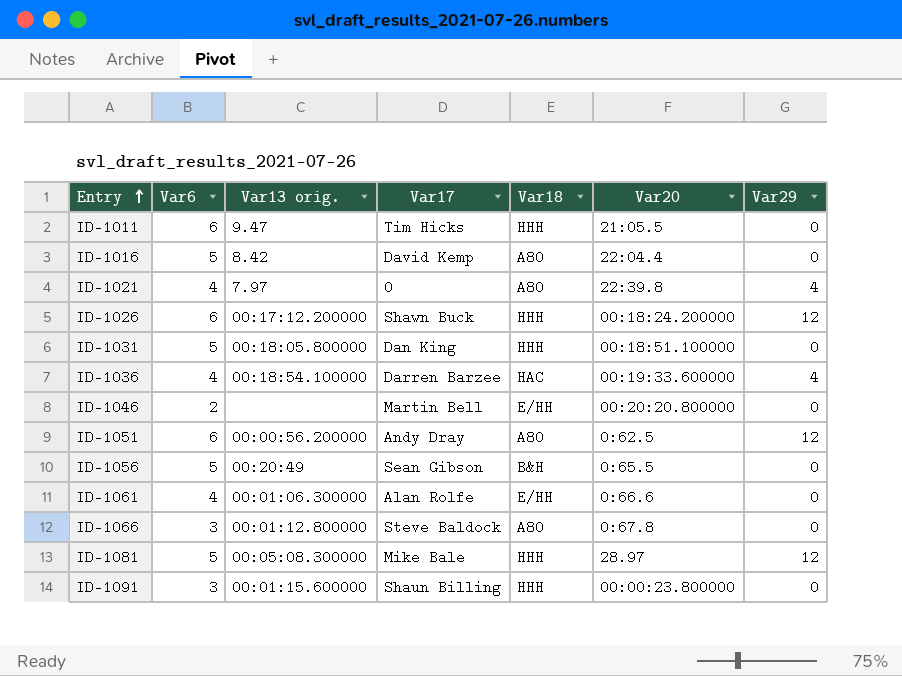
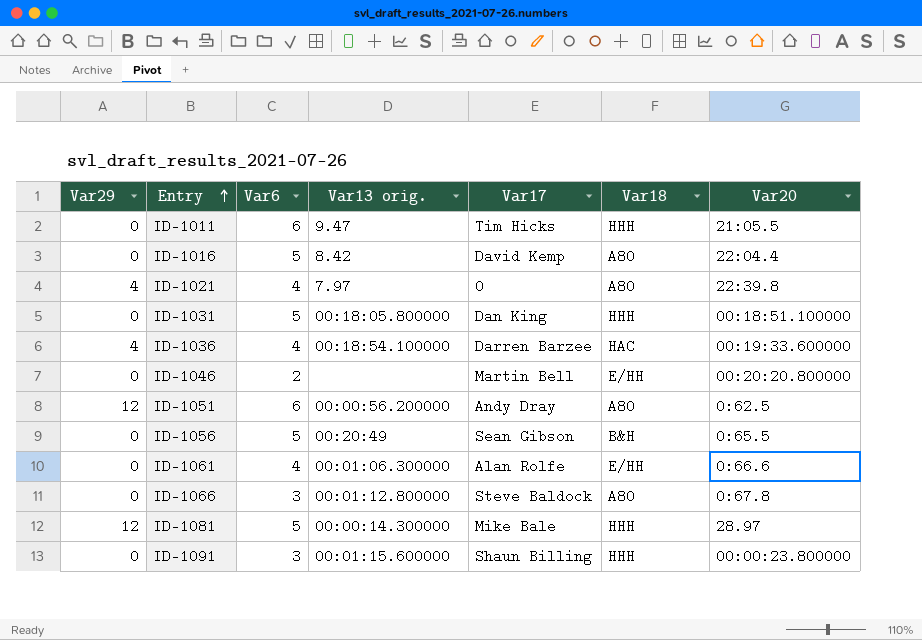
column Var29 | position: 7 -> 1
row ID-1026: 6 | 00:17:12.200000 | Shawn Buck | HHH | 00:18:24.200000 | 12 -> none
ID-1081 | Var13 orig.: 00:05:08.300000 -> 00:00:14.300000

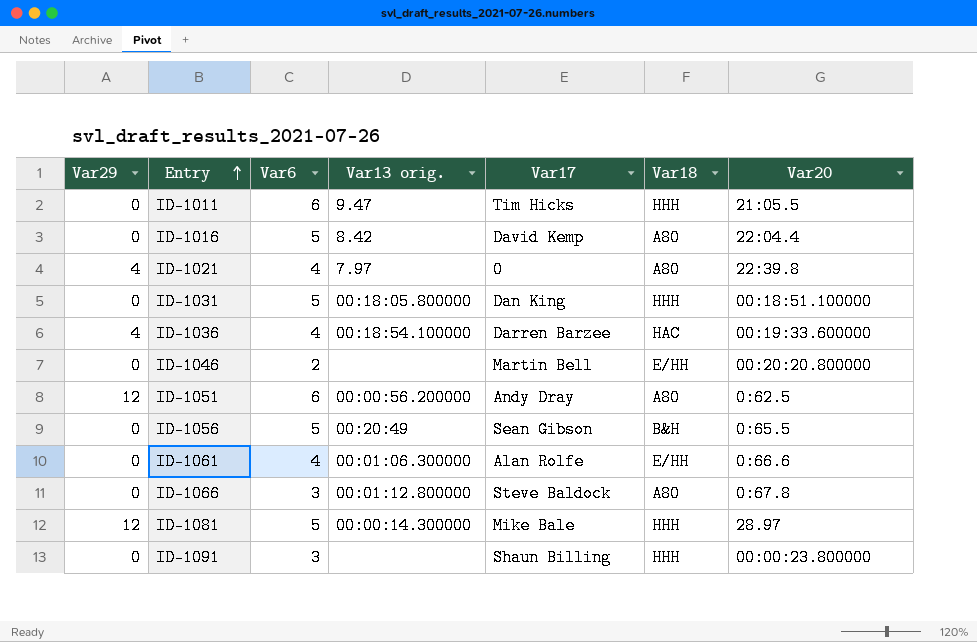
ID-1091 | Var13 orig.: 00:01:15.600000 -> none

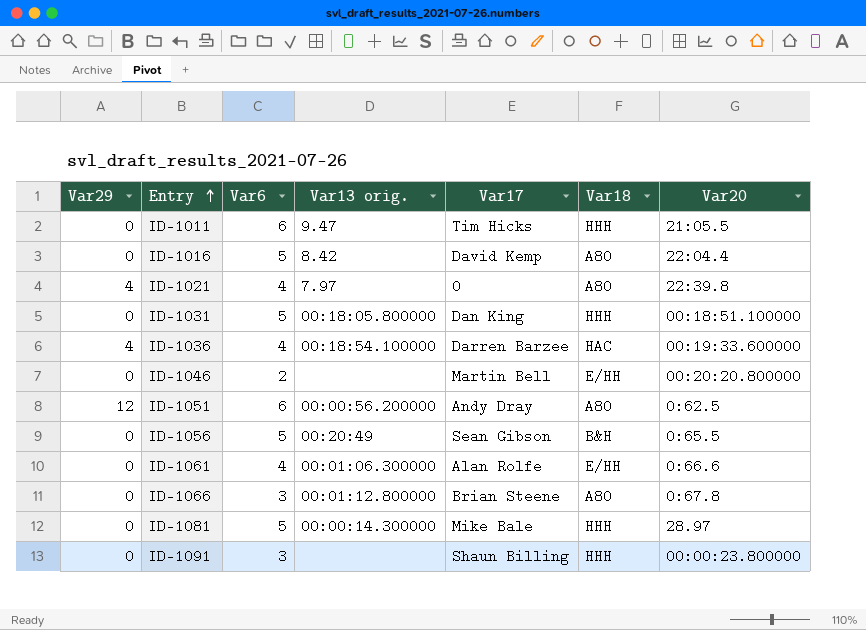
ID-1066 | Var17: Steve Baldock -> Brian Steene
ID-1081 | Var29: 12 -> 0

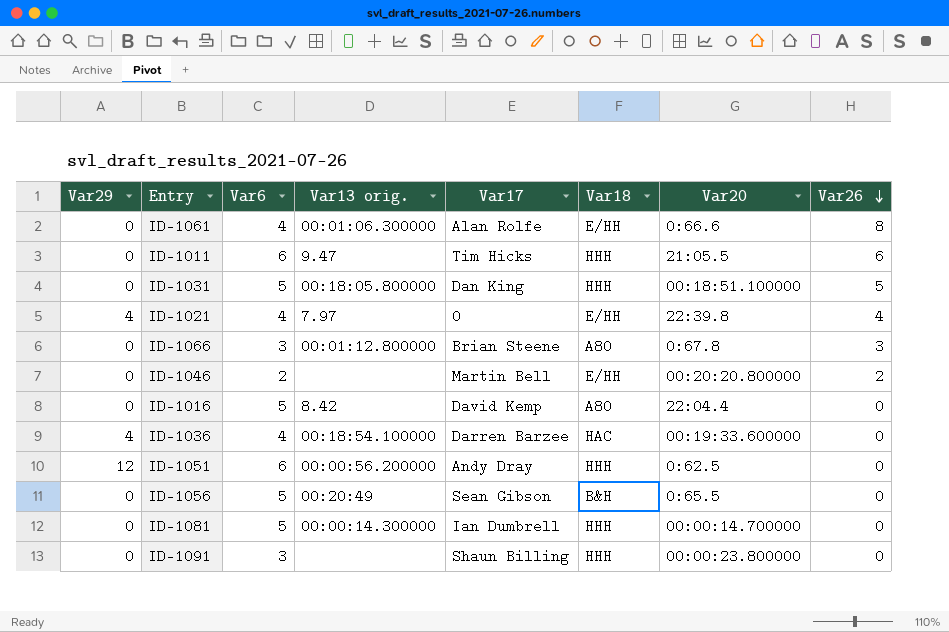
row order: Entry ascending -> Var26 descending
column Var26 | position: none -> 8
ID-1021 | Var18: A80 -> E/HH
ID-1051 | Var18: A80 -> HHH
ID-1081 | Var17: Mike Bale -> Ian Dumbrell
ID-1081 | Var20: 28.97 -> 00:00:14.700000

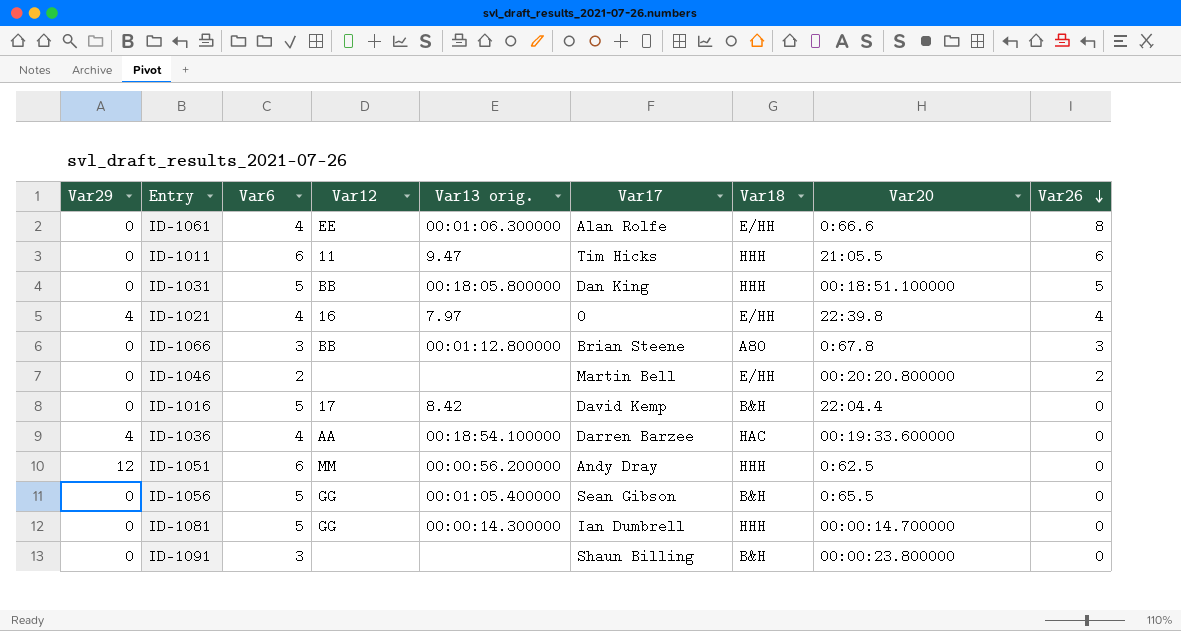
column Var12 | position: none -> 4
ID-1016 | Var18: A80 -> B&H
ID-1056 | Var13 orig.: 00:20:49 -> 00:01:05.400000
ID-1091 | Var18: HHH -> B&H

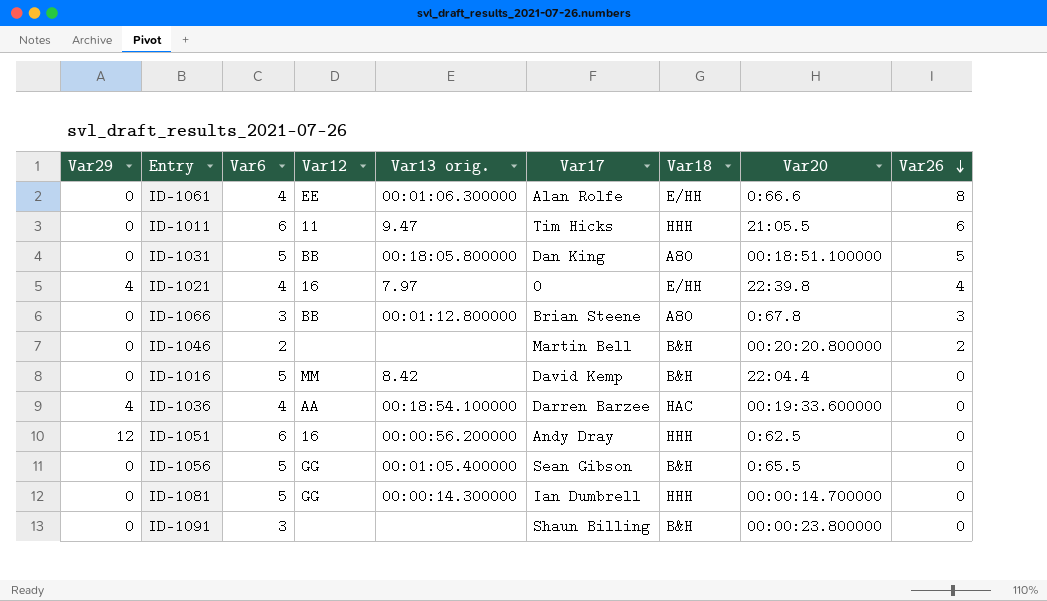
ID-1031 | Var18: HHH -> A80
ID-1046 | Var18: E/HH -> B&H
ID-1016 | Var12: 17 -> MM
ID-1051 | Var12: MM -> 16

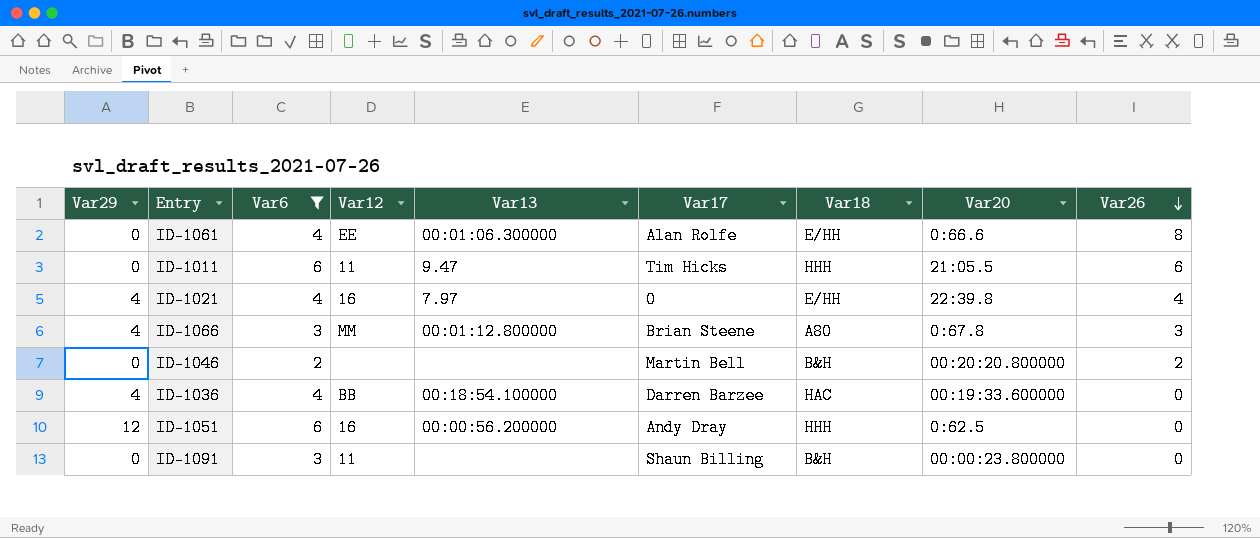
filter: none -> Var6 != 5
column name: Var13 orig. -> Var13
ID-1066 | Var29: 0 -> 4
ID-1066 | Var12: BB -> MM
ID-1036 | Var12: AA -> BB
ID-1091 | Var12: none -> 11

